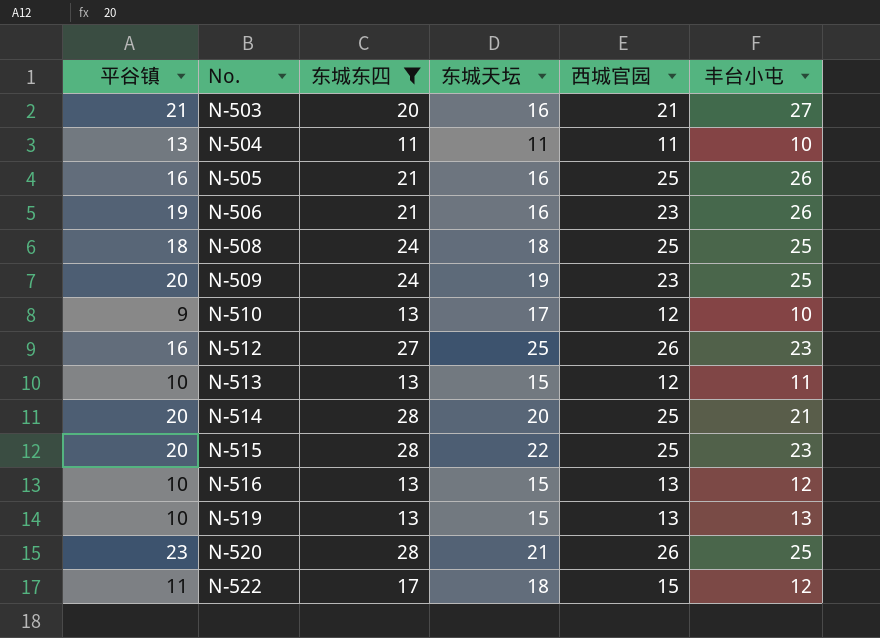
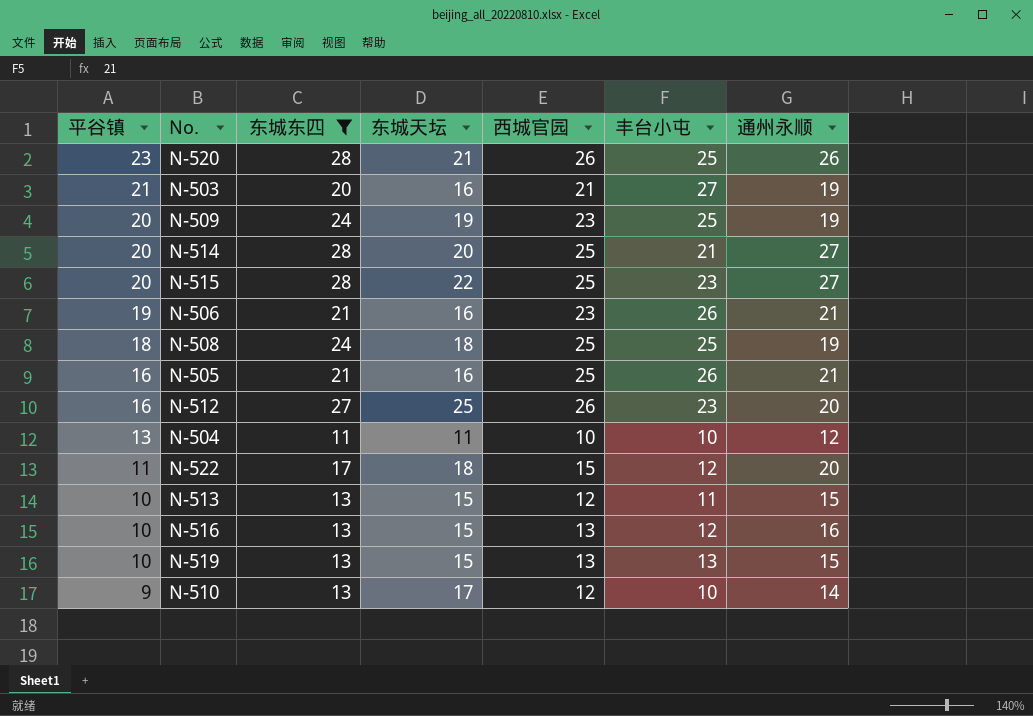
row order: No. ascending -> 平谷镇 descending
column 通州永顺 | position: none -> 7
N-504 | 西城官园: 11 -> 10

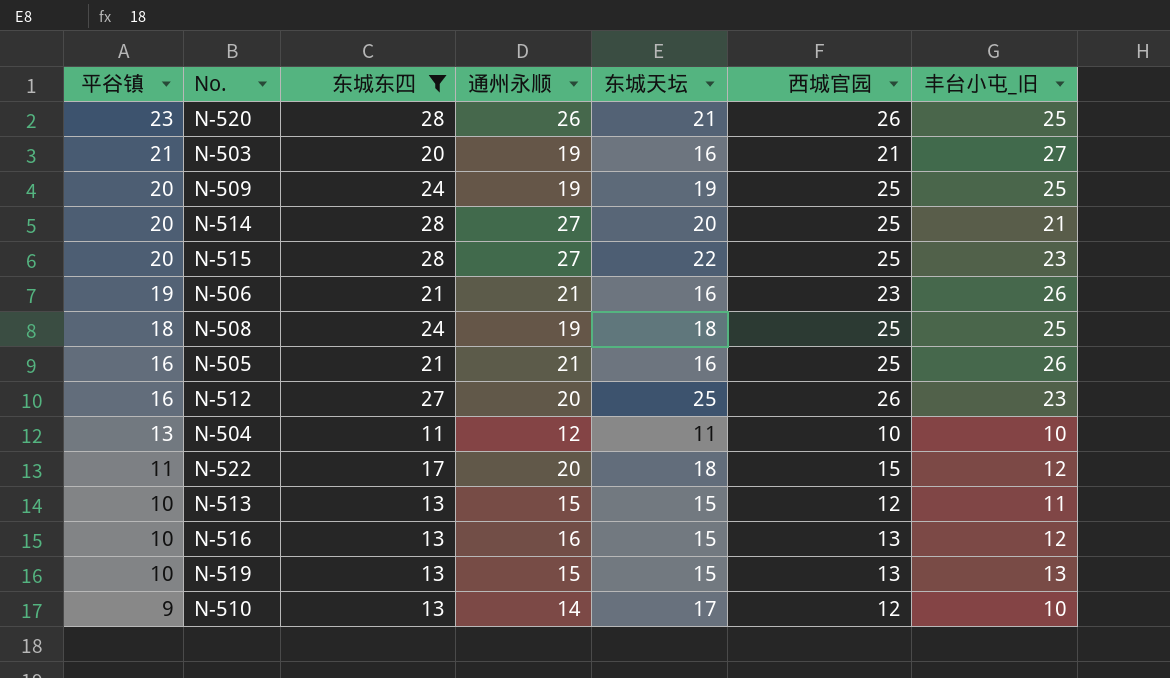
column 通州永顺 | position: 7 -> 4
column name: 丰台小屯 -> 丰台小屯_旧
N-509 | 西城官园: 23 -> 25

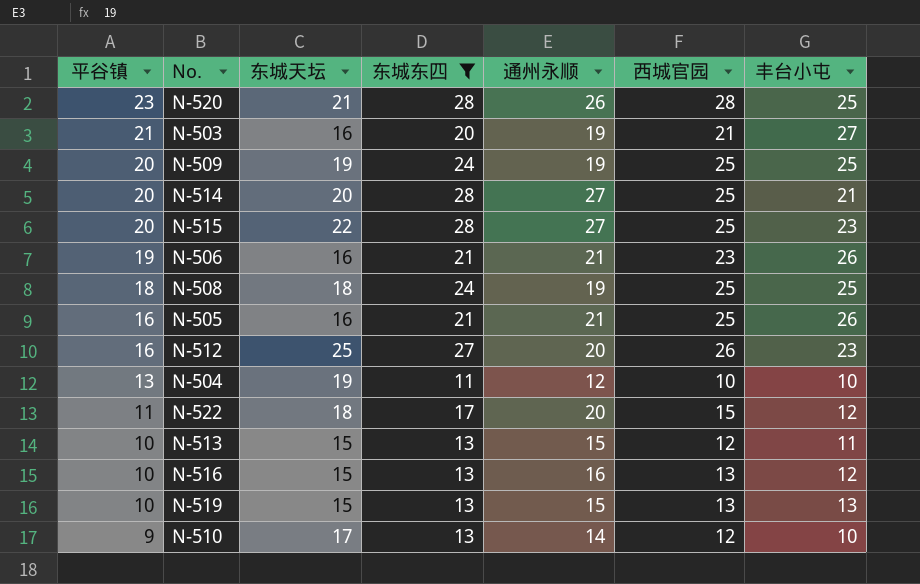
column 东城天坛 | position: 5 -> 3
column name: 丰台小屯_旧 -> 丰台小屯
N-520 | 西城官园: 26 -> 28
N-504 | 东城天坛: 11 -> 19

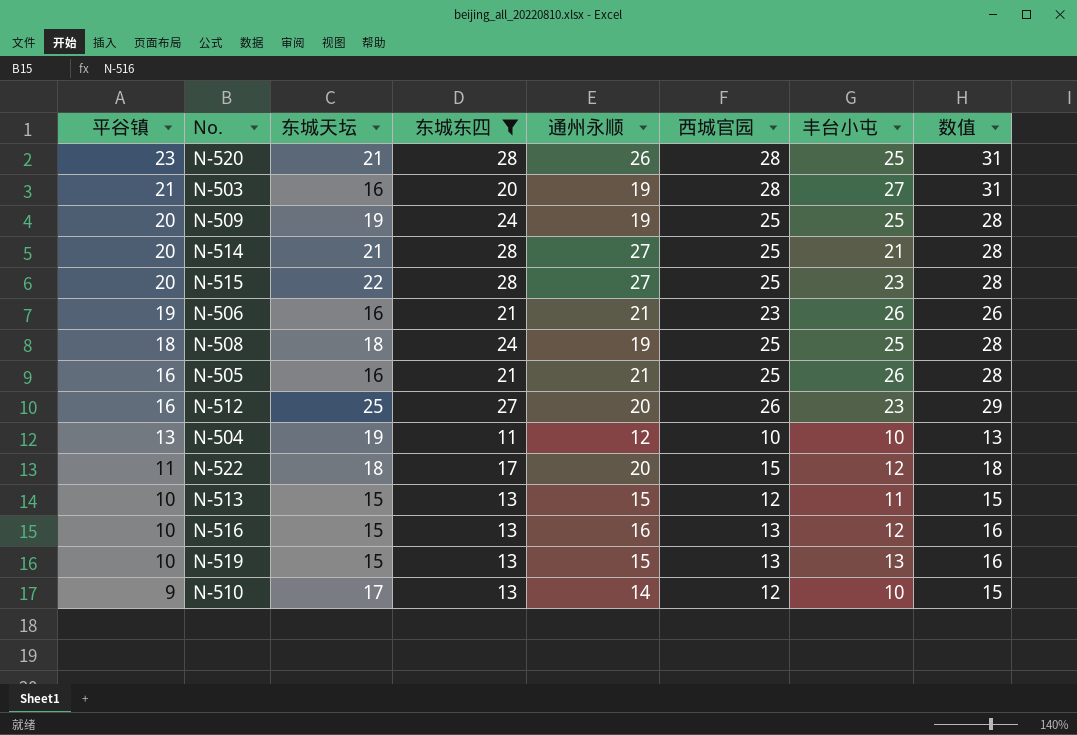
column 数值 | formula: none -> [西城官园] + 3
N-503 | 西城官园: 21 -> 28
N-514 | 东城天坛: 20 -> 21

